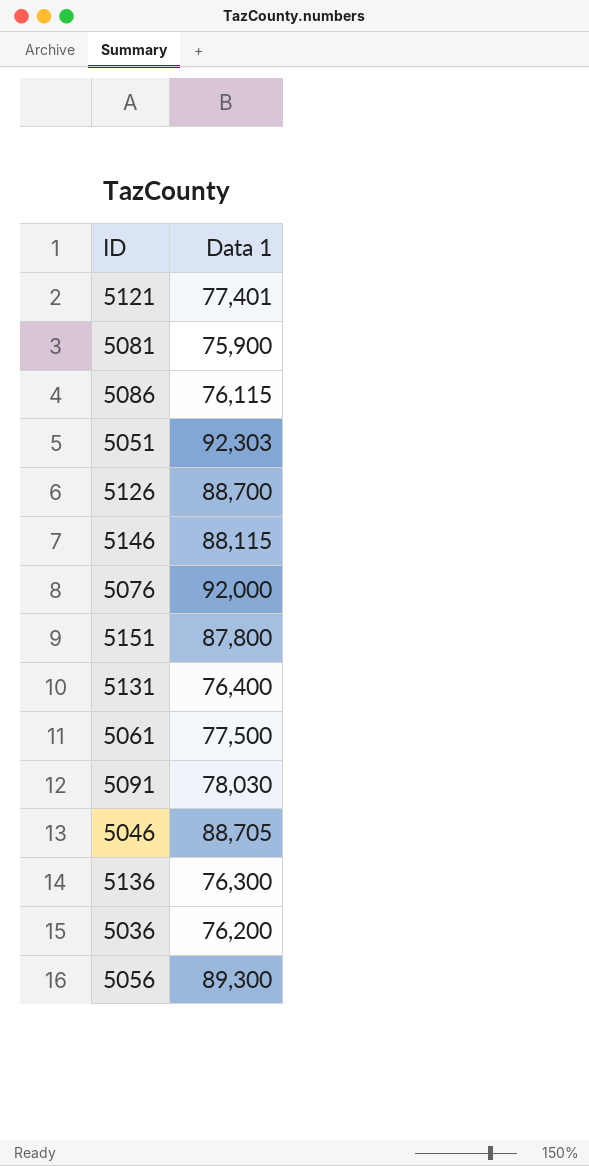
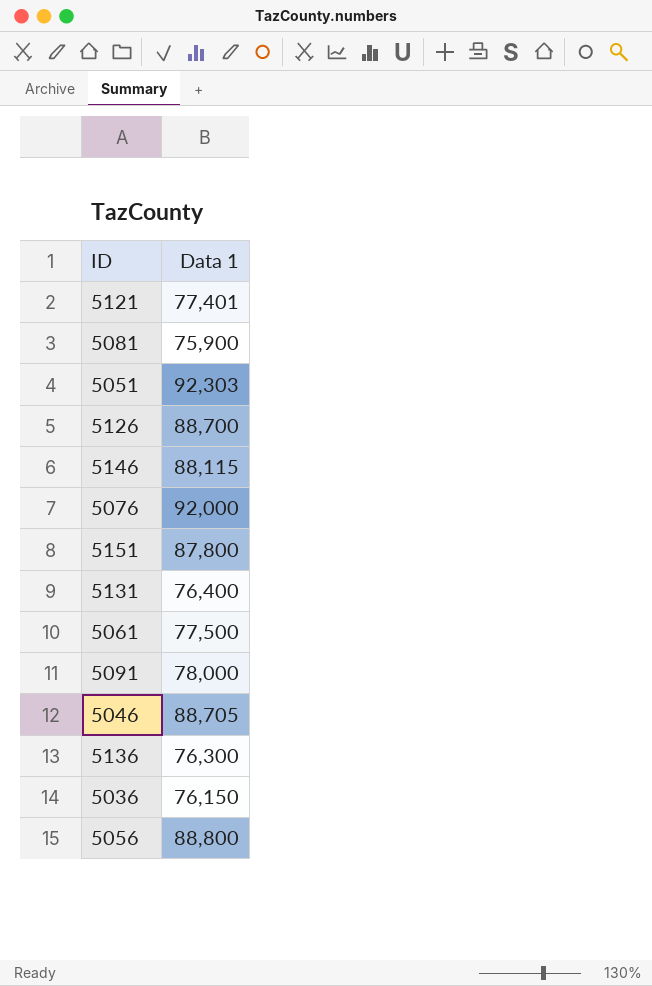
row 5086: 76,115 -> none
5091 | Data 1: 78,030 -> 78,000
5036 | Data 1: 76,200 -> 76,150
5056 | Data 1: 89,300 -> 88,800

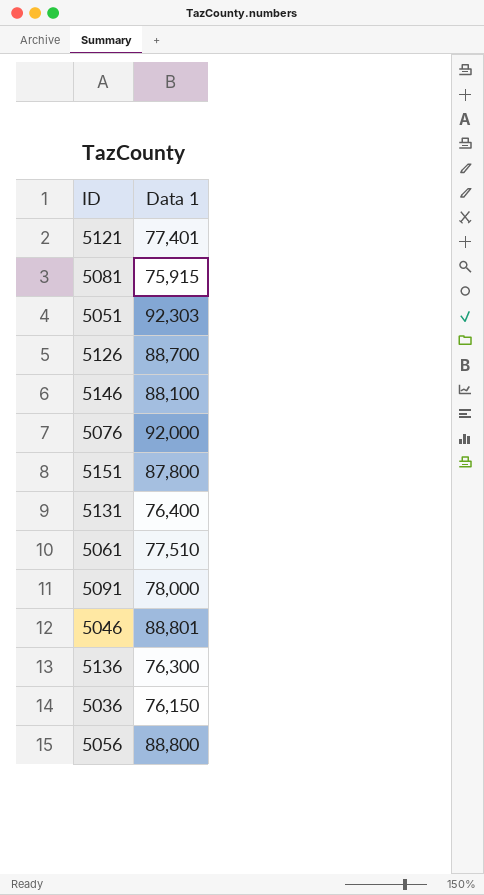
5081 | Data 1: 75,900 -> 75,915
5146 | Data 1: 88,115 -> 88,100
5061 | Data 1: 77,500 -> 77,510
5046 | Data 1: 88,705 -> 88,801

